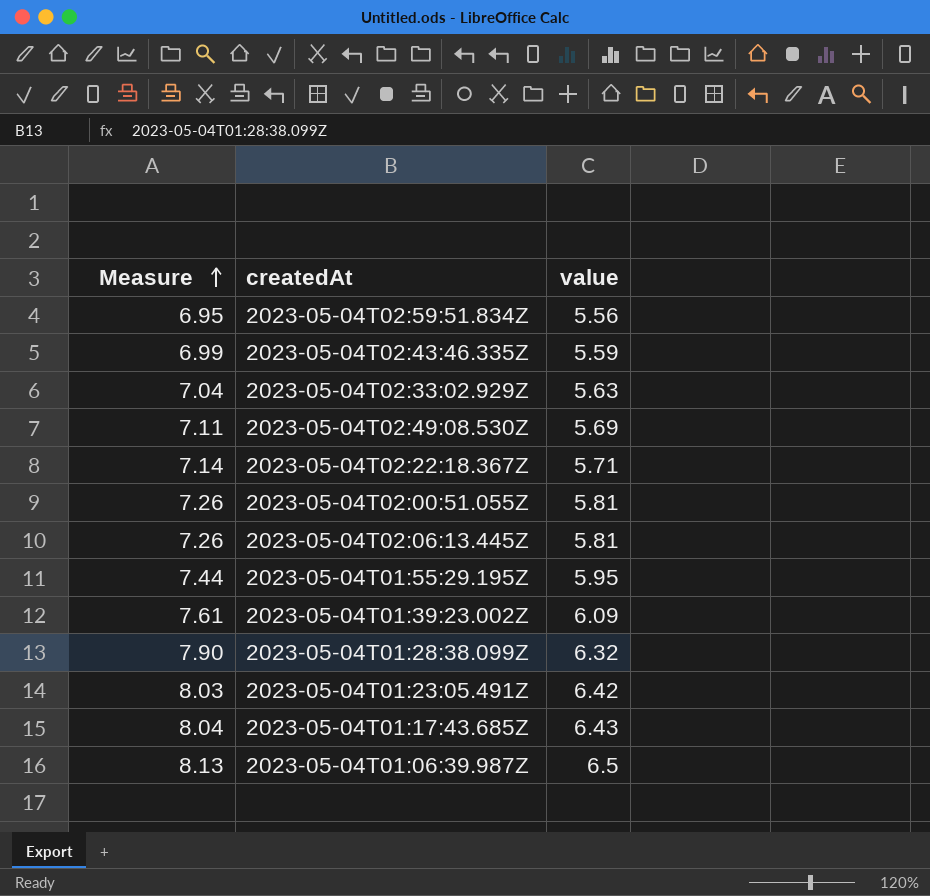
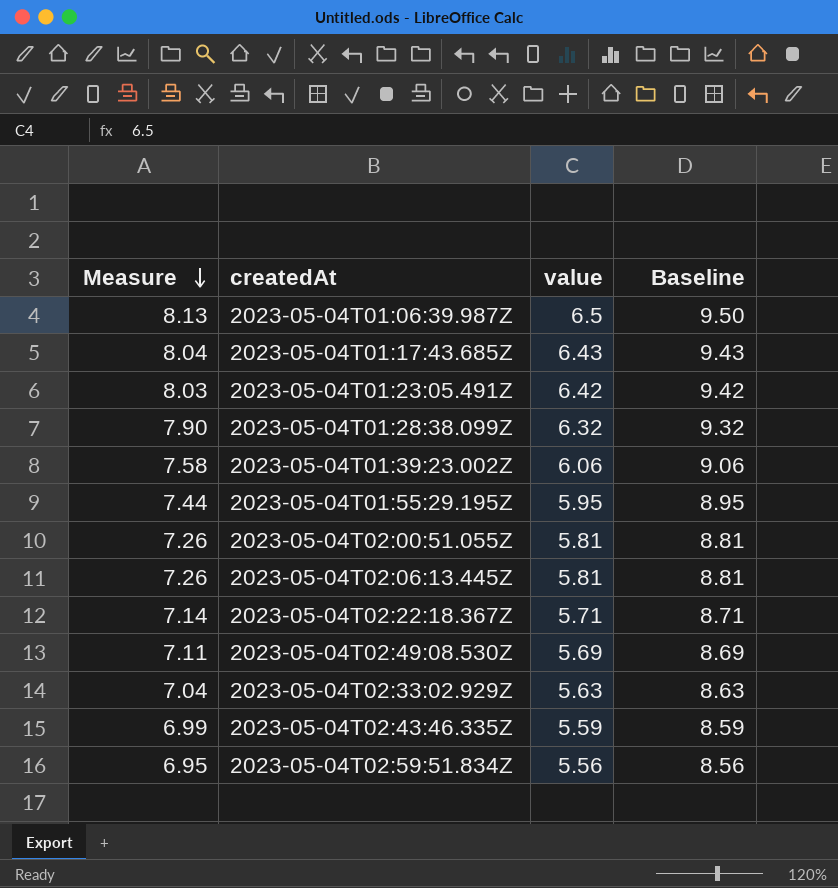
row order: Measure ascending -> Measure descending
column Baseline | formula: none -> [value] + 3
2023-05-04T01:39:23.002Z | Measure: 7.61 -> 7.58
2023-05-04T01:39:23.002Z | value: 6.09 -> 6.06

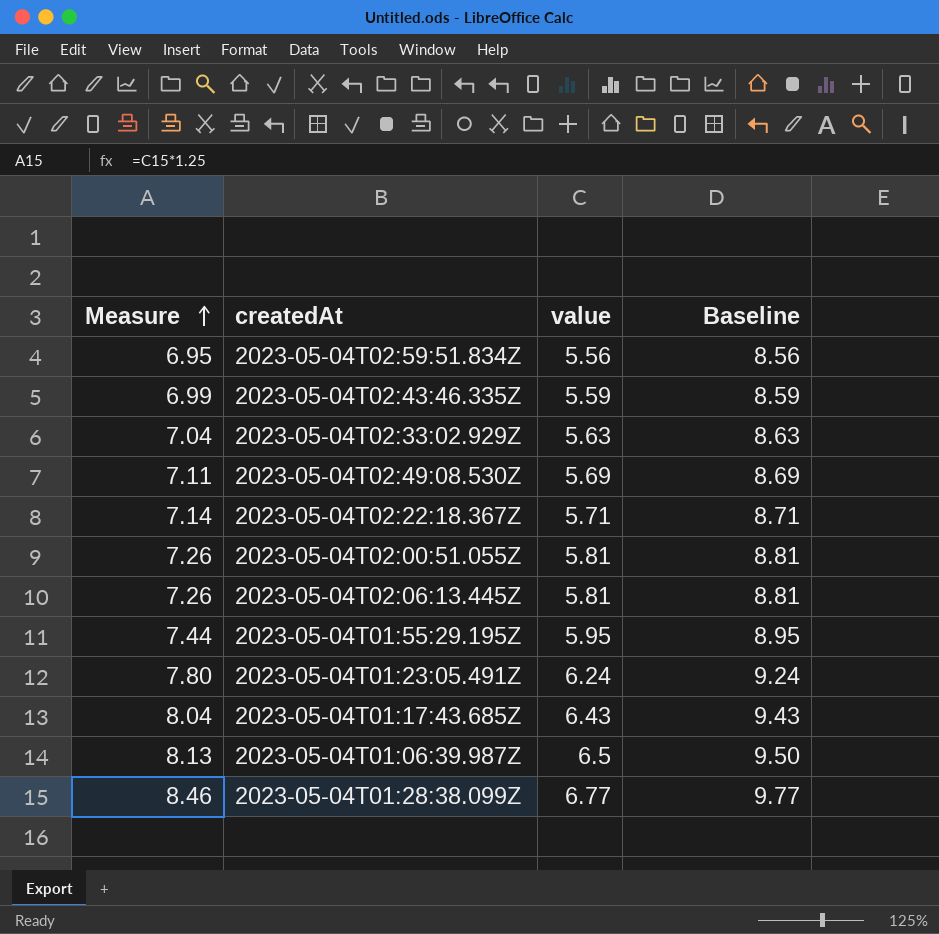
row order: Measure descending -> Measure ascending
row 2023-05-04T01:39:23.002Z: 7.58 | 6.06 | 9.06 -> none
2023-05-04T01:23:05.491Z | Measure: 8.03 -> 7.80
2023-05-04T01:23:05.491Z | value: 6.42 -> 6.24
2023-05-04T01:23:05.491Z | Baseline: 9.42 -> 9.24
2023-05-04T01:28:38.099Z | Measure: 7.90 -> 8.46
2023-05-04T01:28:38.099Z | value: 6.32 -> 6.77
2023-05-04T01:28:38.099Z | Baseline: 9.32 -> 9.77

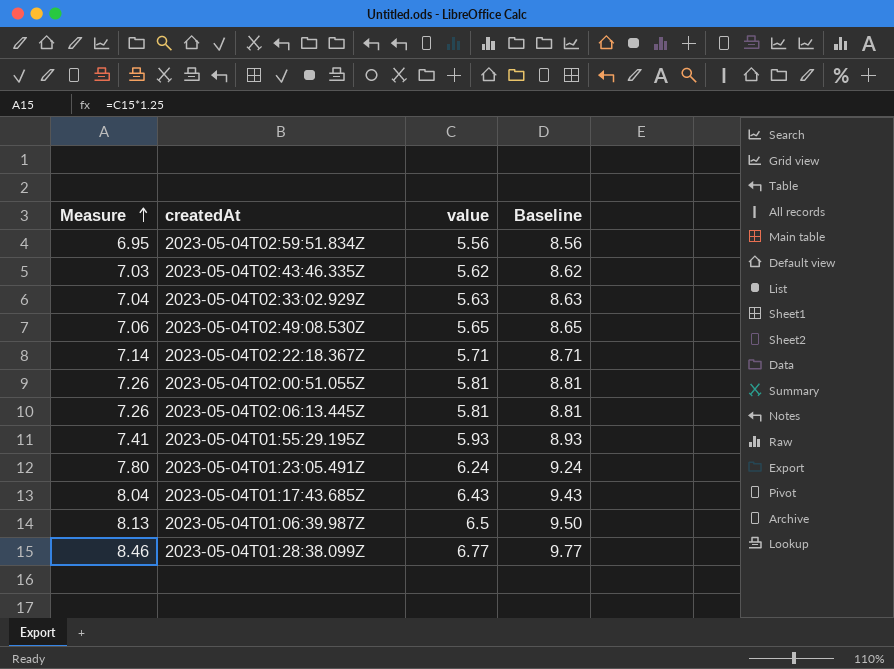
2023-05-04T02:43:46.335Z | Measure: 6.99 -> 7.03
2023-05-04T02:43:46.335Z | value: 5.59 -> 5.62
2023-05-04T02:43:46.335Z | Baseline: 8.59 -> 8.62
2023-05-04T02:49:08.530Z | Measure: 7.11 -> 7.06
2023-05-04T02:49:08.530Z | value: 5.69 -> 5.65
2023-05-04T02:49:08.530Z | Baseline: 8.69 -> 8.65
2023-05-04T01:55:29.195Z | Measure: 7.44 -> 7.41
2023-05-04T01:55:29.195Z | value: 5.95 -> 5.93
2023-05-04T01:55:29.195Z | Baseline: 8.95 -> 8.93

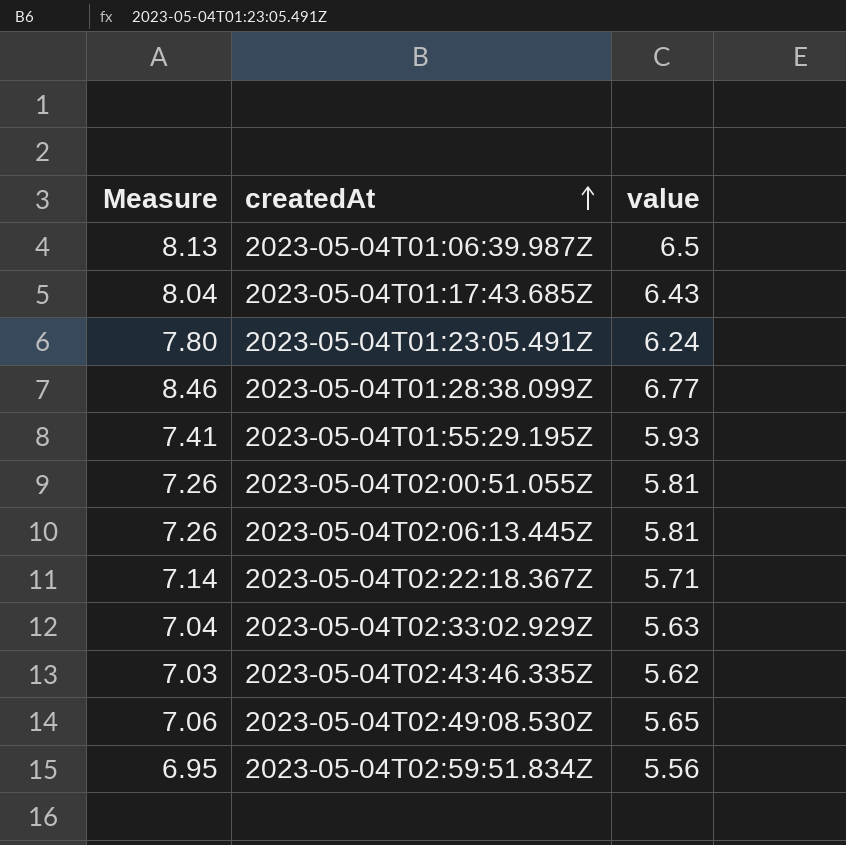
row order: Measure ascending -> createdAt ascending
column Baseline | formula: [value] + 3 -> none

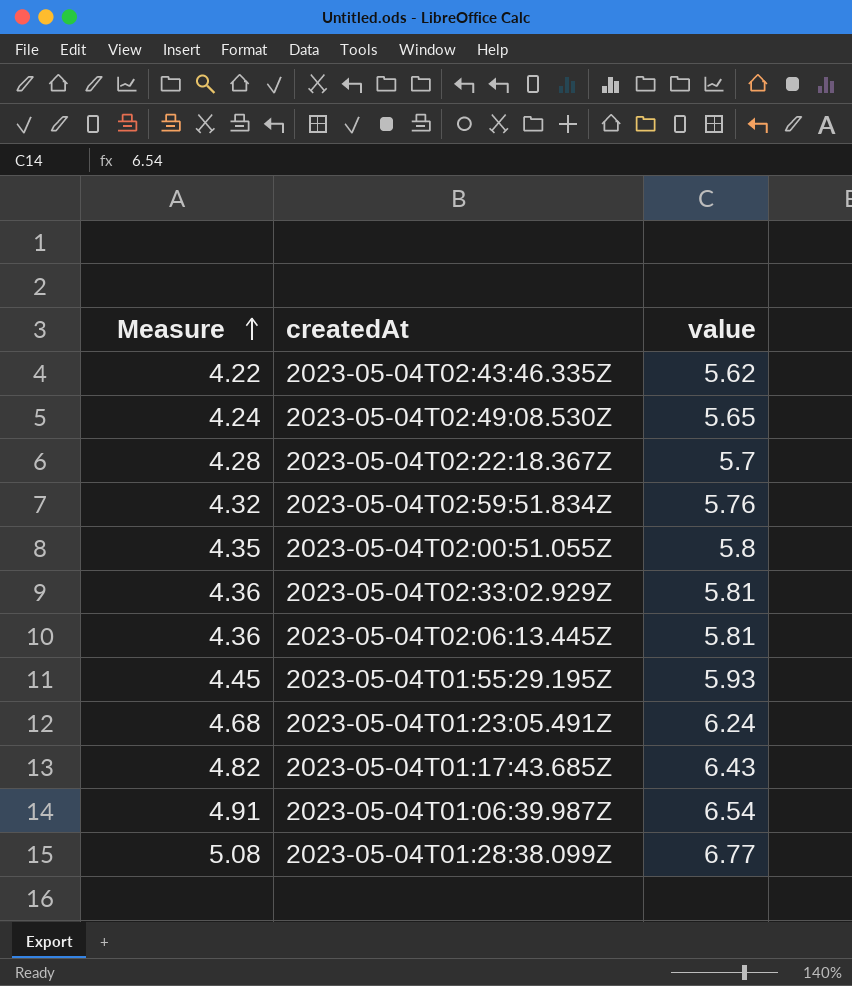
row order: createdAt ascending -> Measure ascending
column Measure | formula: [value] * 1.25 -> [value] * 0.75
2023-05-04T02:22:18.367Z | value: 5.71 -> 5.7
2023-05-04T02:59:51.834Z | value: 5.56 -> 5.76
2023-05-04T02:00:51.055Z | value: 5.81 -> 5.8
2023-05-04T02:33:02.929Z | value: 5.63 -> 5.81
2023-05-04T01:06:39.987Z | value: 6.5 -> 6.54

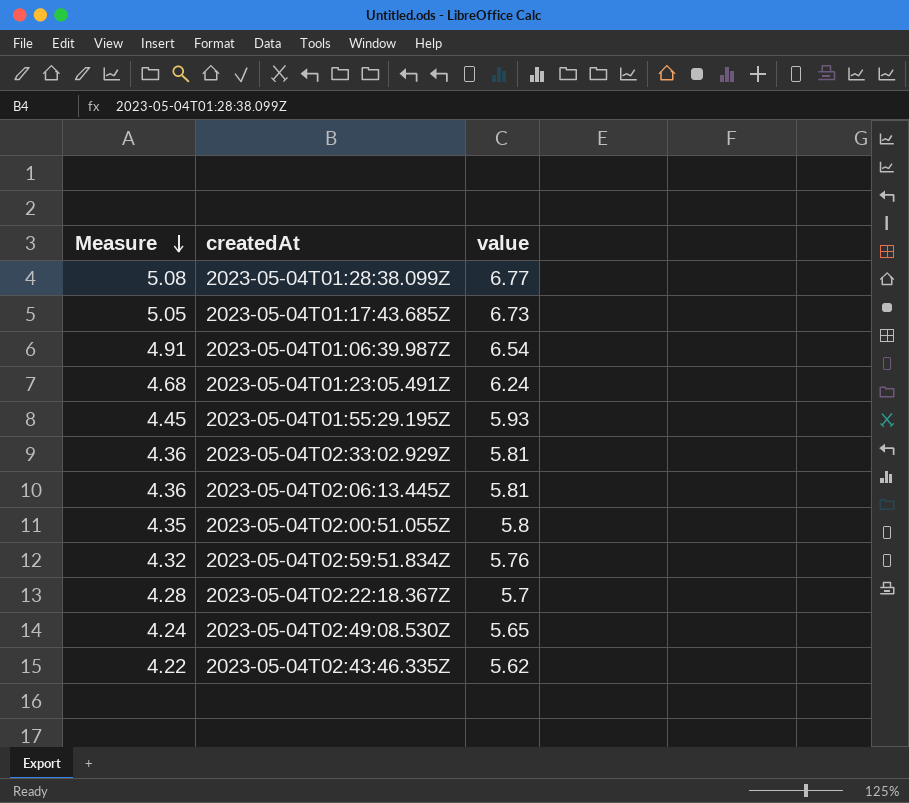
row order: Measure ascending -> Measure descending
2023-05-04T01:17:43.685Z | Measure: 4.82 -> 5.05
2023-05-04T01:17:43.685Z | value: 6.43 -> 6.73

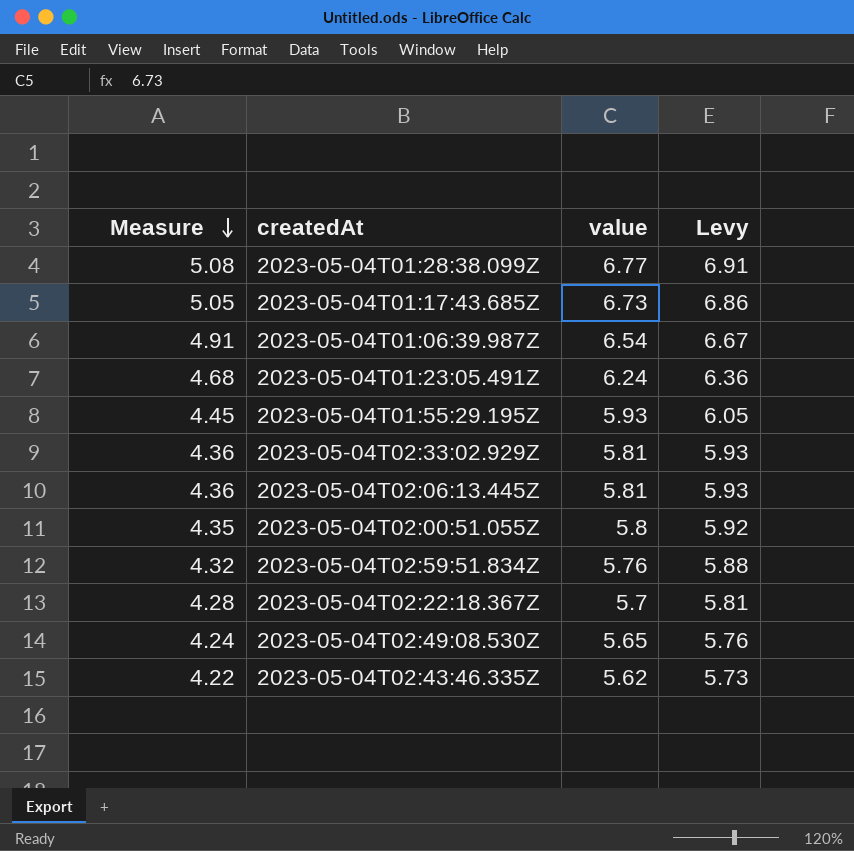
column Levy | formula: none -> [value] * 1.02

